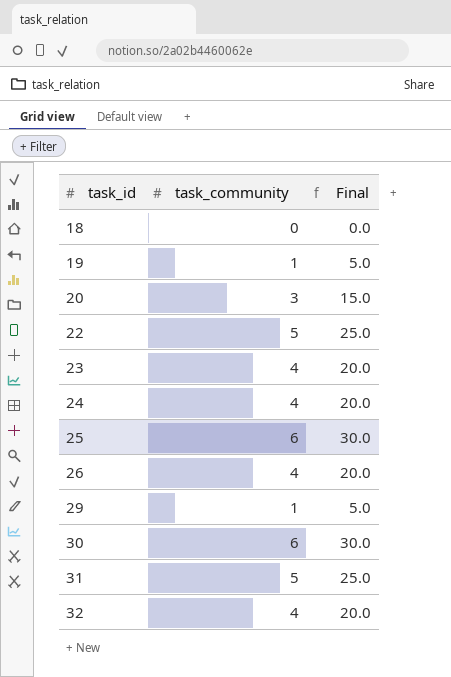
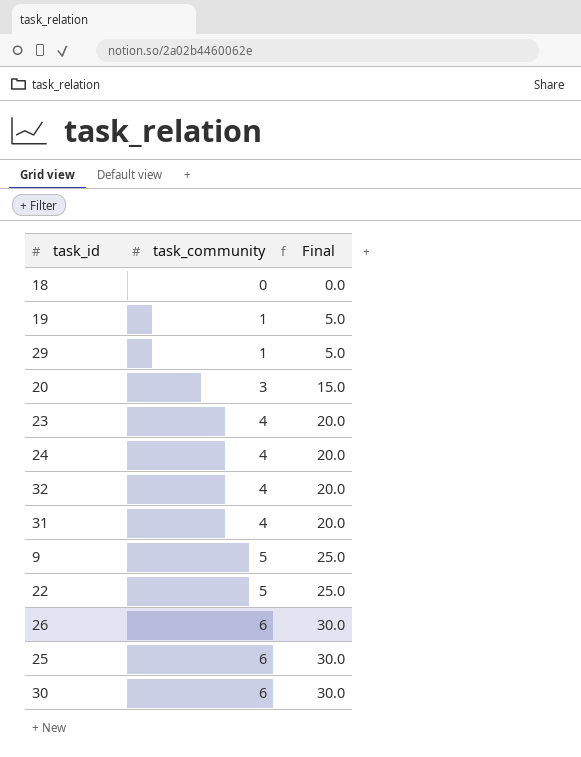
row order: task_id ascending -> task_community ascending
31 | task_community: 5 -> 4
31 | Final: 25.0 -> 20.0
row 9: none -> 5 | 25.0
26 | task_community: 4 -> 6
26 | Final: 20.0 -> 30.0

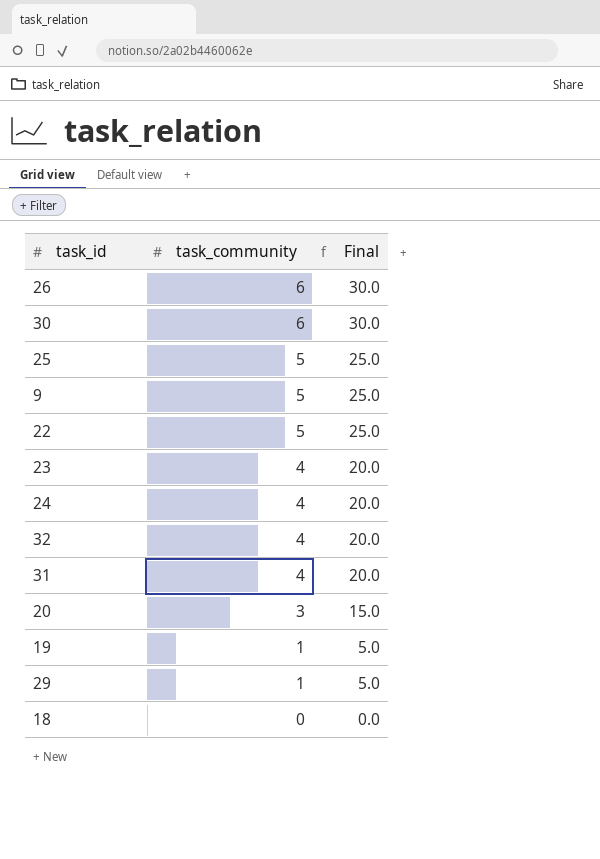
row order: task_community ascending -> task_community descending
25 | task_community: 6 -> 5
25 | Final: 30.0 -> 25.0

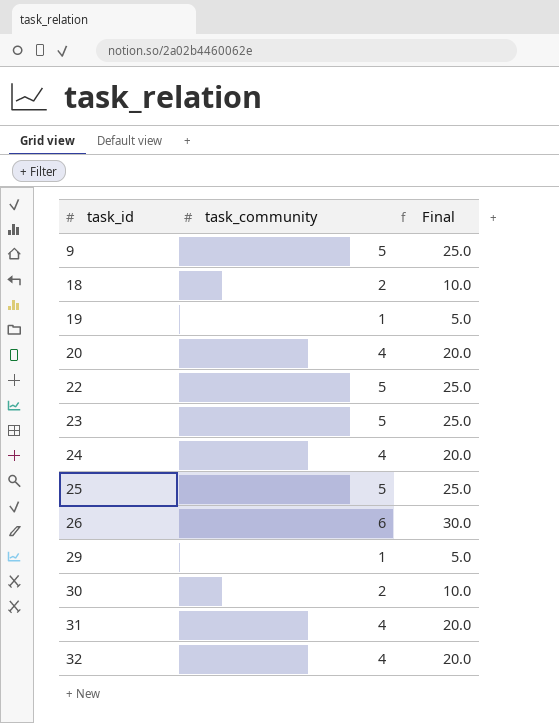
row order: task_community descending -> task_id ascending
18 | task_community: 0 -> 2
18 | Final: 0.0 -> 10.0
20 | task_community: 3 -> 4
20 | Final: 15.0 -> 20.0
23 | task_community: 4 -> 5
23 | Final: 20.0 -> 25.0
30 | task_community: 6 -> 2
30 | Final: 30.0 -> 10.0

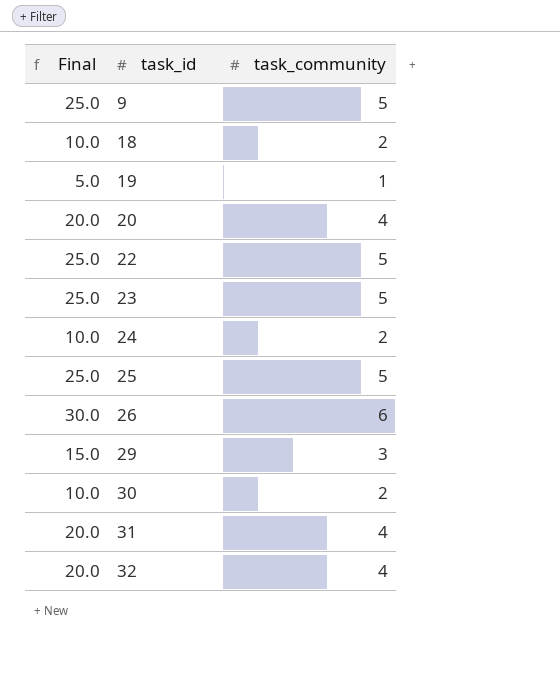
column Final | position: 3 -> 1
24 | Final: 20.0 -> 10.0
24 | task_community: 4 -> 2
29 | Final: 5.0 -> 15.0
29 | task_community: 1 -> 3

